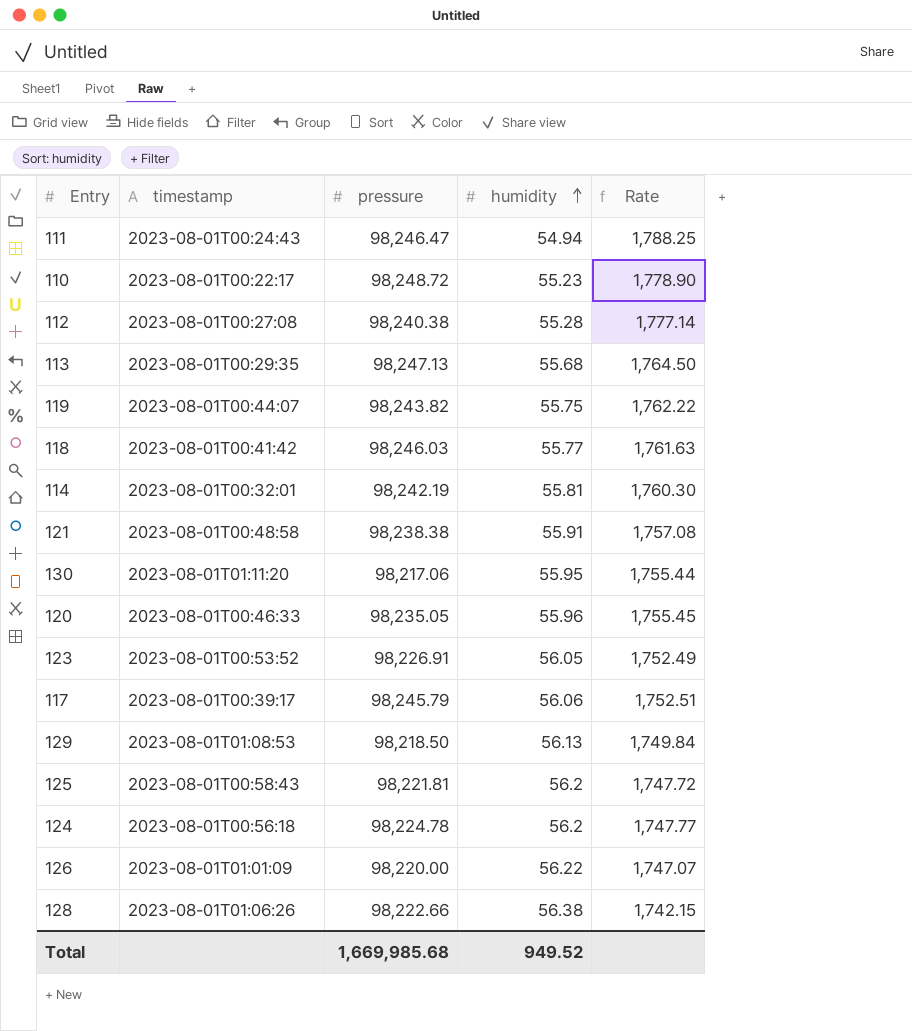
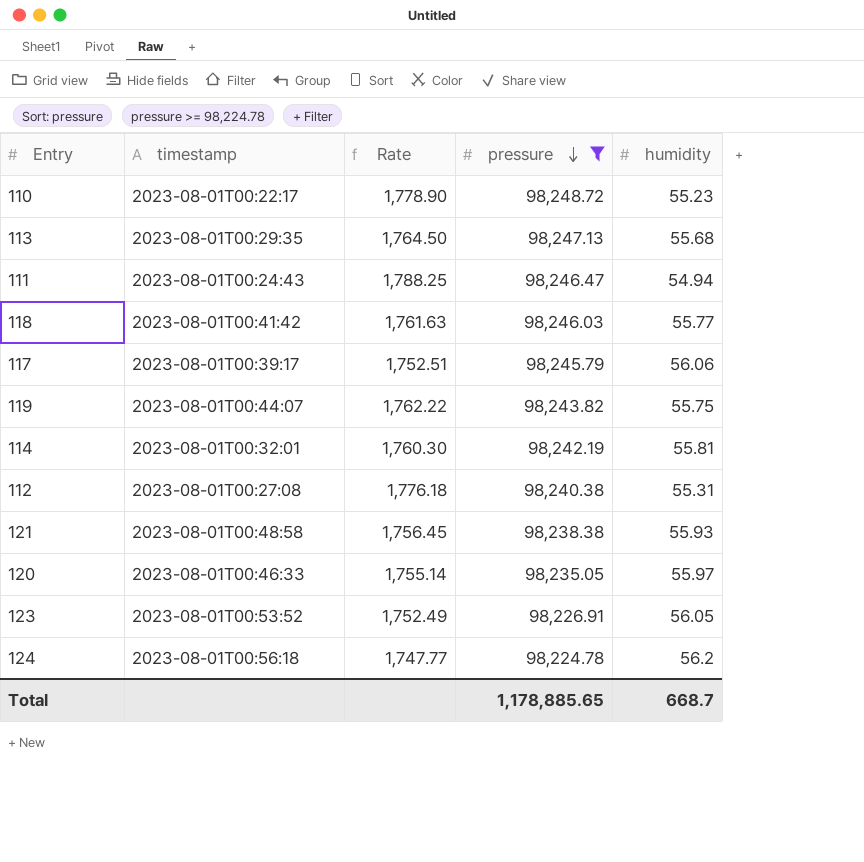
filter: none -> pressure >= 98,224.78
row order: humidity ascending -> pressure descending
column Rate | position: 5 -> 3
112 | Rate: 1,777.14 -> 1,776.18
112 | humidity: 55.28 -> 55.31
121 | Rate: 1,757.08 -> 1,756.45
121 | humidity: 55.91 -> 55.93
120 | Rate: 1,755.45 -> 1,755.14
120 | humidity: 55.96 -> 55.97
Total | pressure: 1,669,985.68 -> 1,178,885.65
Total | humidity: 949.52 -> 668.7

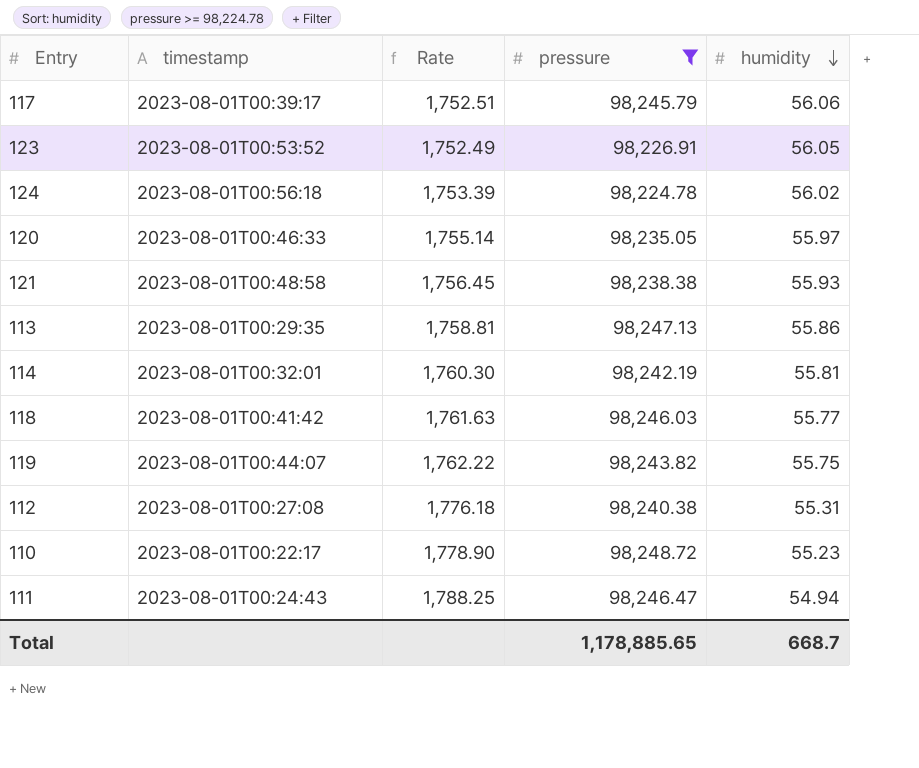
row order: pressure descending -> humidity descending
124 | Rate: 1,747.77 -> 1,753.39
124 | humidity: 56.2 -> 56.02
113 | Rate: 1,764.50 -> 1,758.81
113 | humidity: 55.68 -> 55.86

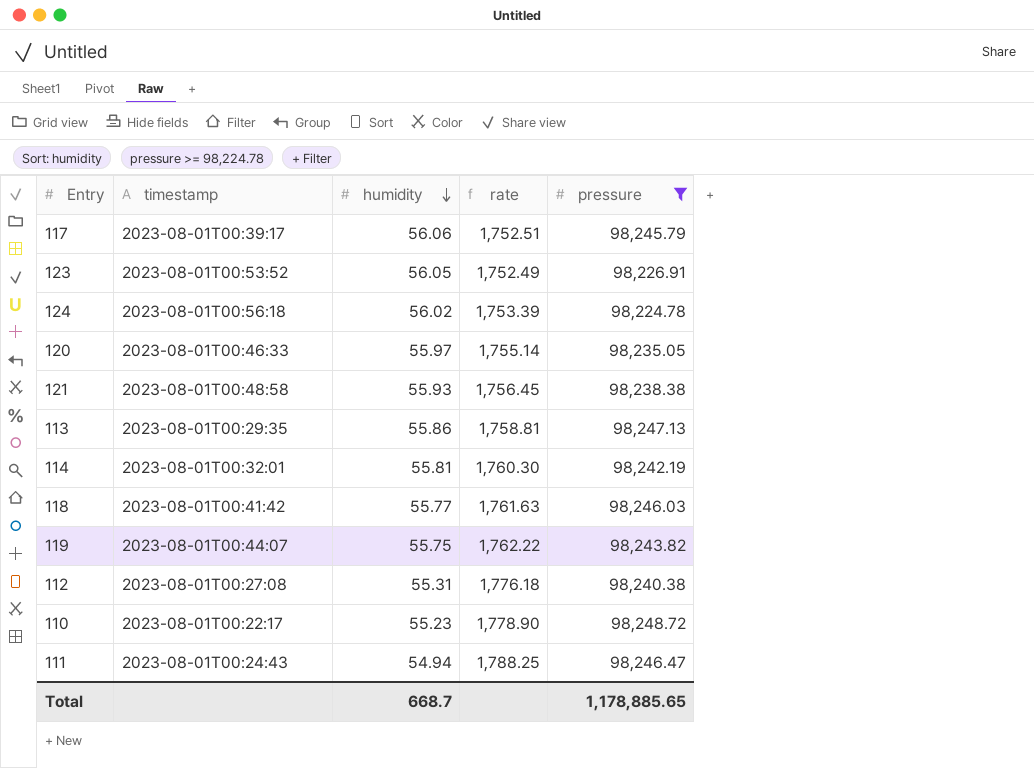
column humidity | position: 5 -> 3
column name: Rate -> rate

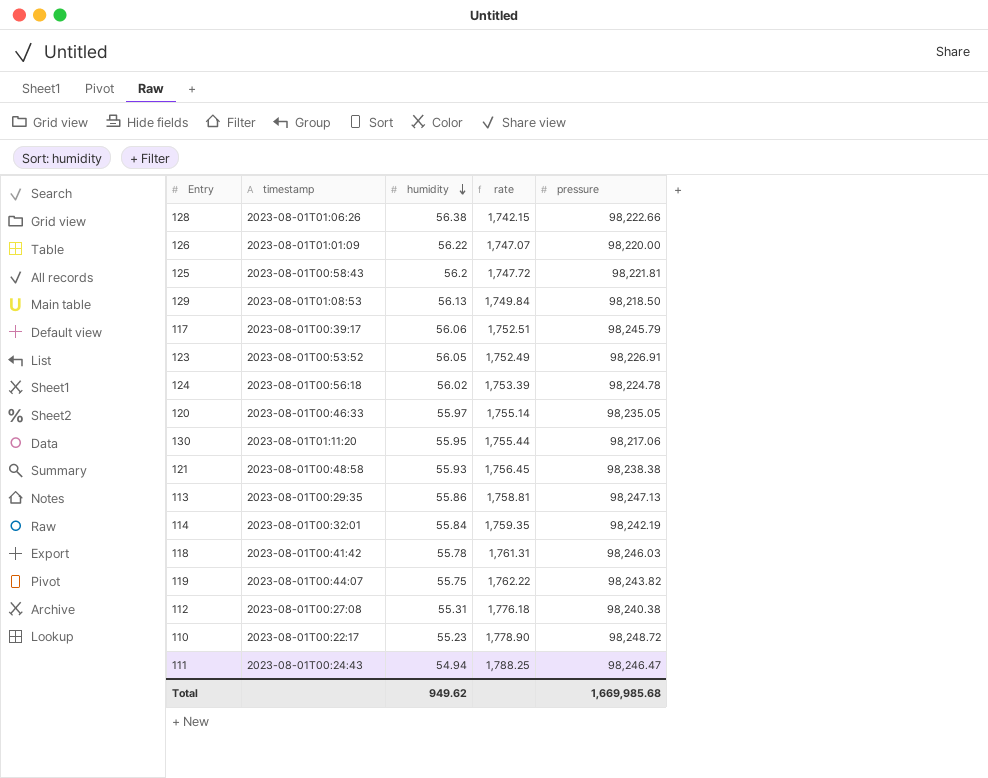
filter: pressure >= 98,224.78 -> none
114 | humidity: 55.81 -> 55.84
114 | rate: 1,760.30 -> 1,759.35
118 | humidity: 55.77 -> 55.78
118 | rate: 1,761.63 -> 1,761.31
Total | humidity: 668.7 -> 949.62
Total | pressure: 1,178,885.65 -> 1,669,985.68

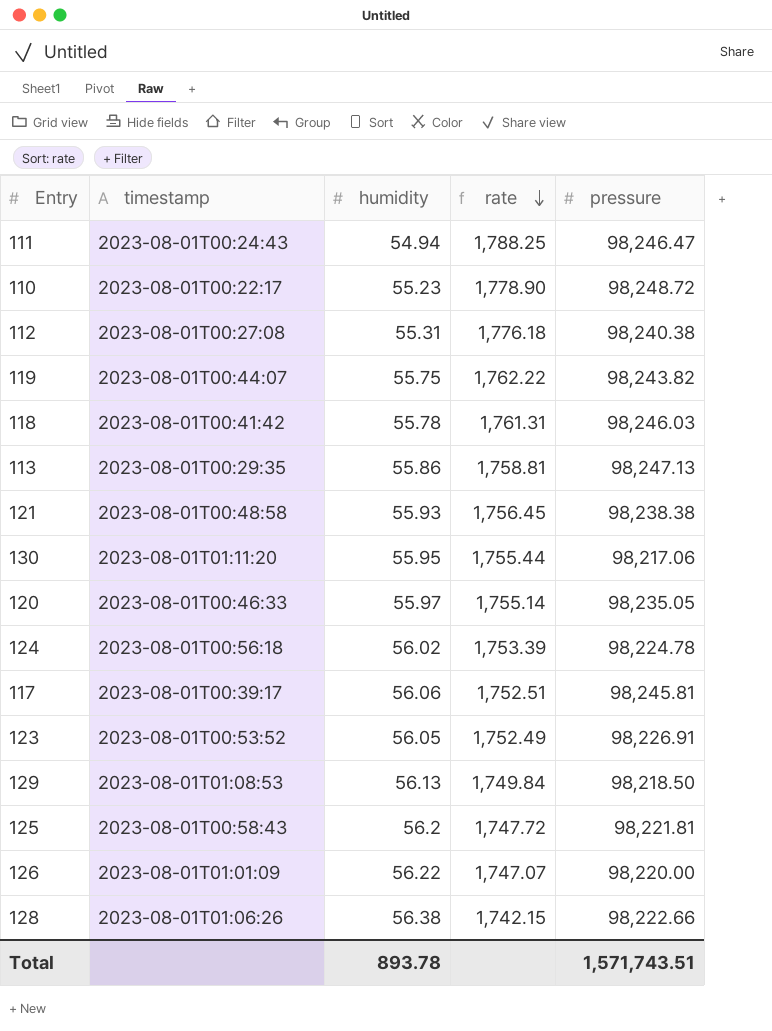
row order: humidity descending -> rate descending
row 114: 2023-08-01T00:32:01 | 55.84 | 1,759.35 | 98,242.19 -> none
117 | pressure: 98,245.79 -> 98,245.81
Total | humidity: 949.62 -> 893.78
Total | pressure: 1,669,985.68 -> 1,571,743.51

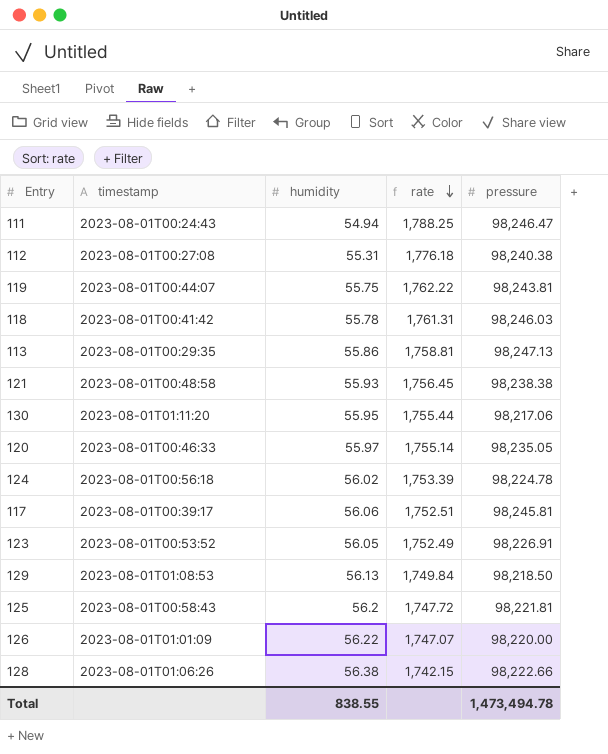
row 110: 2023-08-01T00:22:17 | 55.23 | 1,778.90 | 98,248.72 -> none
119 | pressure: 98,243.82 -> 98,243.81
Total | humidity: 893.78 -> 838.55
Total | pressure: 1,571,743.51 -> 1,473,494.78

